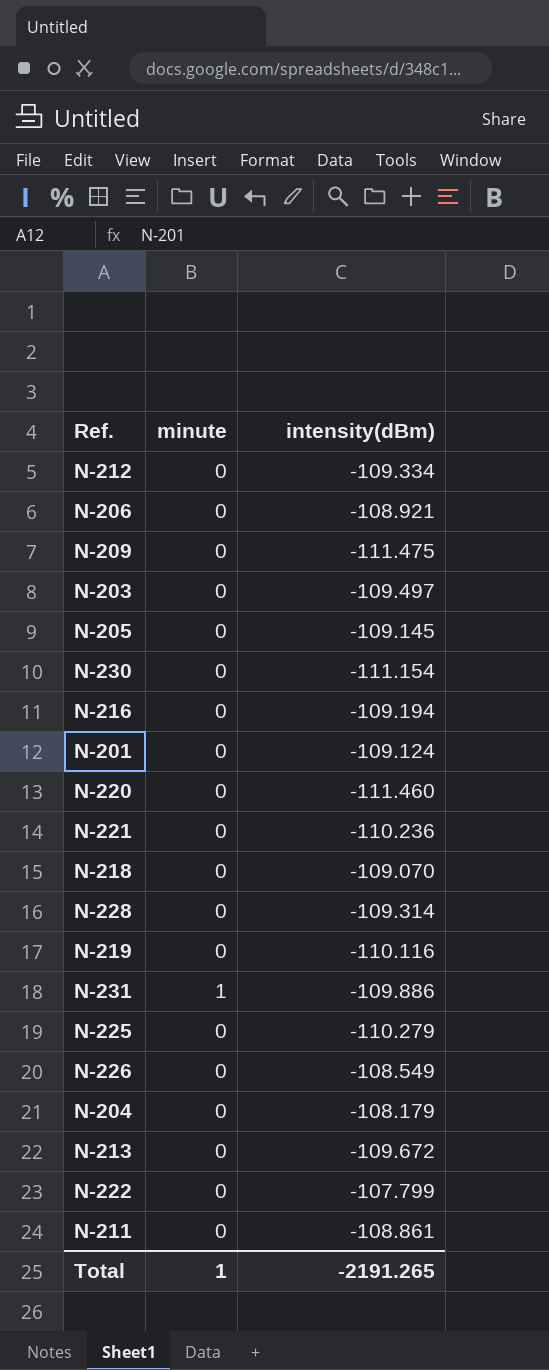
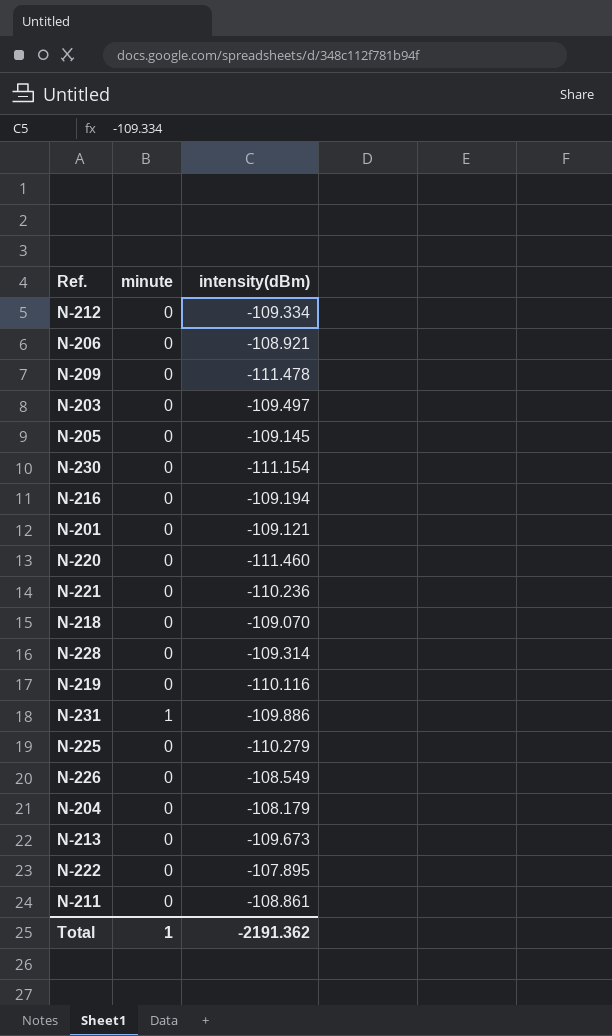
N-209 | intensity(dBm): -111.475 -> -111.478
N-201 | intensity(dBm): -109.124 -> -109.121
N-213 | intensity(dBm): -109.672 -> -109.673
N-222 | intensity(dBm): -107.799 -> -107.895
Total | intensity(dBm): -2191.265 -> -2191.362

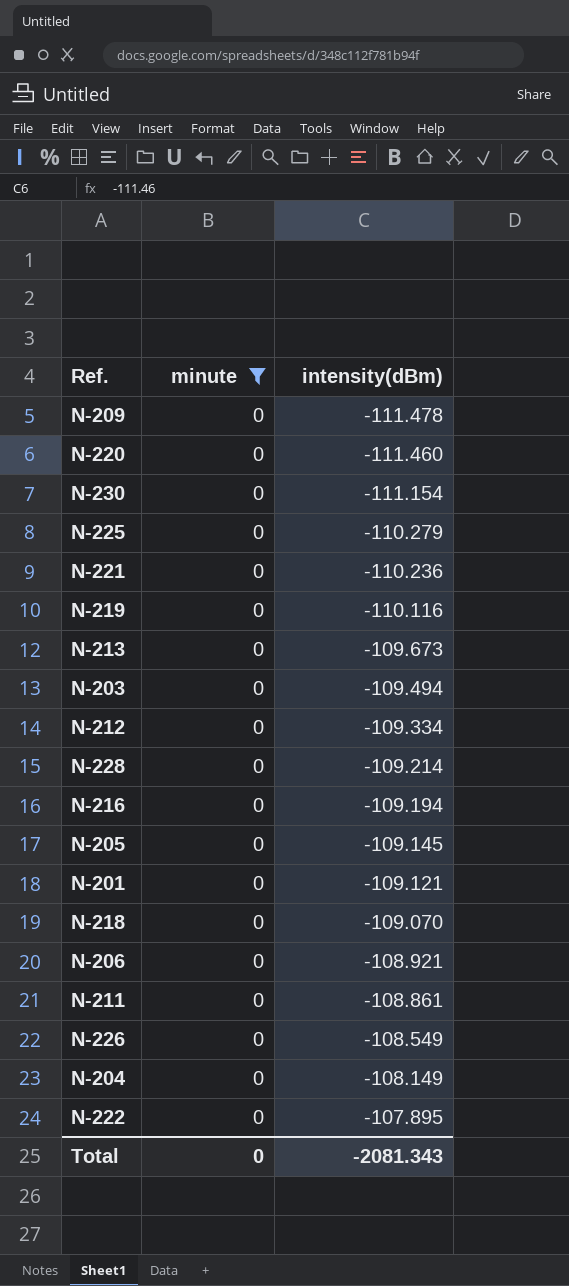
filter: none -> minute = 0
row order: none -> intensity(dBm) ascending
N-203 | intensity(dBm): -109.497 -> -109.494
N-228 | intensity(dBm): -109.314 -> -109.214
N-204 | intensity(dBm): -108.179 -> -108.149
Total | minute: 1 -> 0
Total | intensity(dBm): -2191.362 -> -2081.343

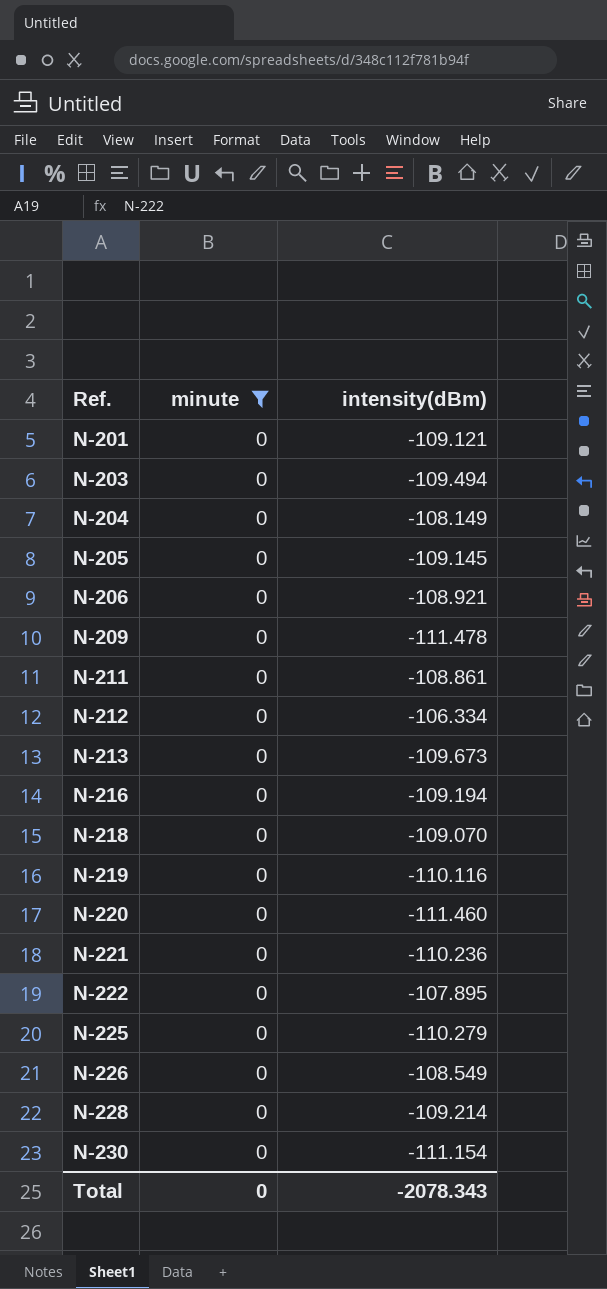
row order: intensity(dBm) ascending -> Ref. ascending
N-212 | intensity(dBm): -109.334 -> -106.334
Total | intensity(dBm): -2081.343 -> -2078.343

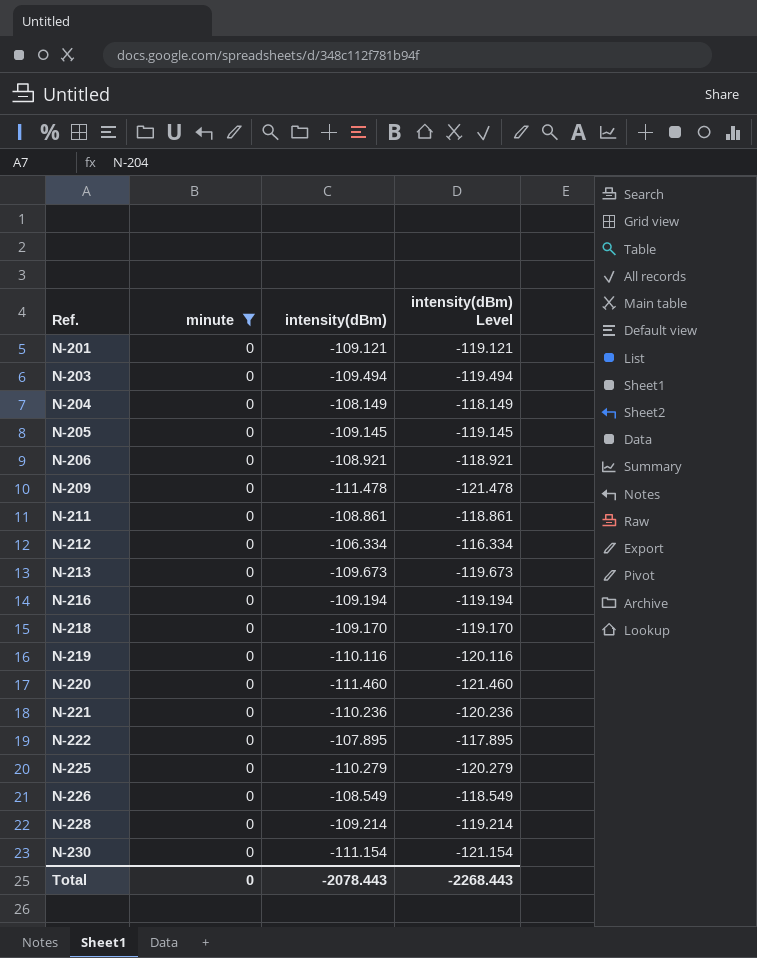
column intensity(dBm) Level | formula: none -> [intensity(dBm)] - 10
N-218 | intensity(dBm): -109.070 -> -109.170
Total | intensity(dBm): -2078.343 -> -2078.443

